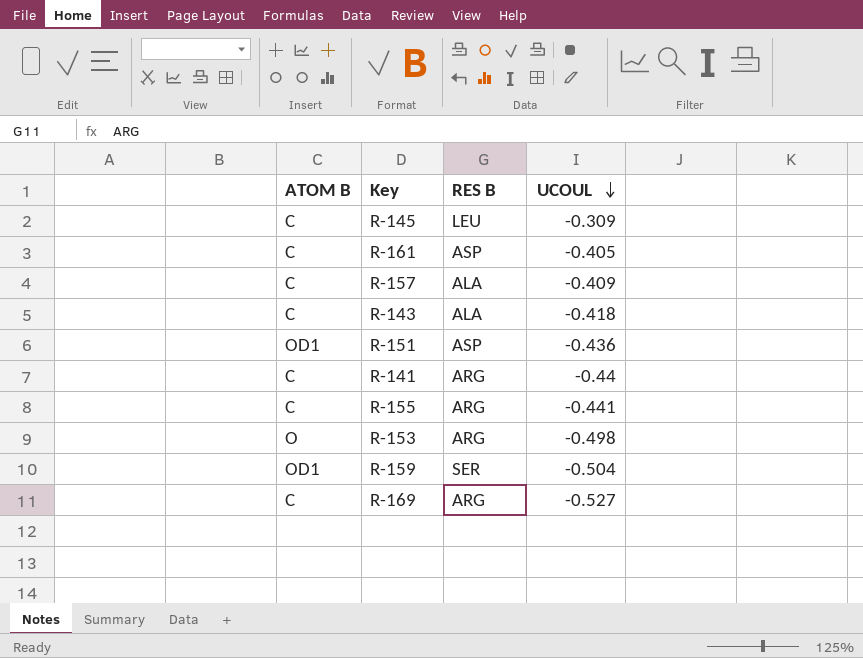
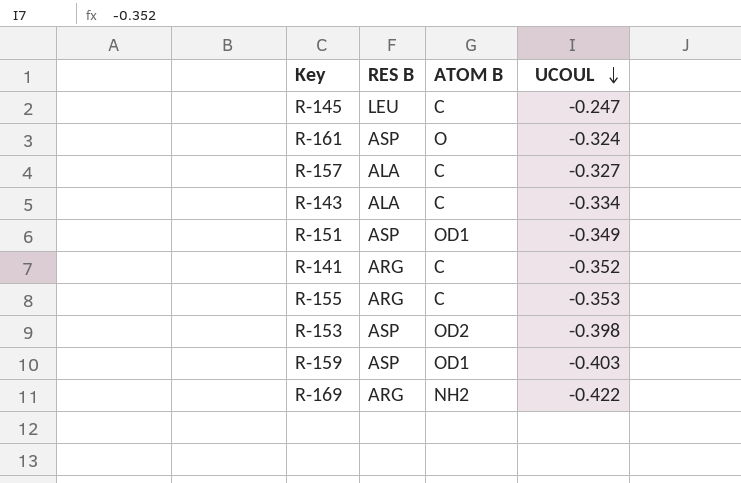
column ATOM B | position: 1 -> 3
R-145 | UCOUL: -0.309 -> -0.247
R-161 | ATOM B: C -> O
R-161 | UCOUL: -0.405 -> -0.324
R-157 | UCOUL: -0.409 -> -0.327
R-143 | UCOUL: -0.418 -> -0.334
R-151 | UCOUL: -0.436 -> -0.349
R-141 | UCOUL: -0.44 -> -0.352
R-155 | UCOUL: -0.441 -> -0.353
R-153 | RES B: ARG -> ASP
R-153 | ATOM B: O -> OD2
R-153 | UCOUL: -0.498 -> -0.398
R-159 | RES B: SER -> ASP
R-159 | UCOUL: -0.504 -> -0.403
R-169 | ATOM B: C -> NH2
R-169 | UCOUL: -0.527 -> -0.422

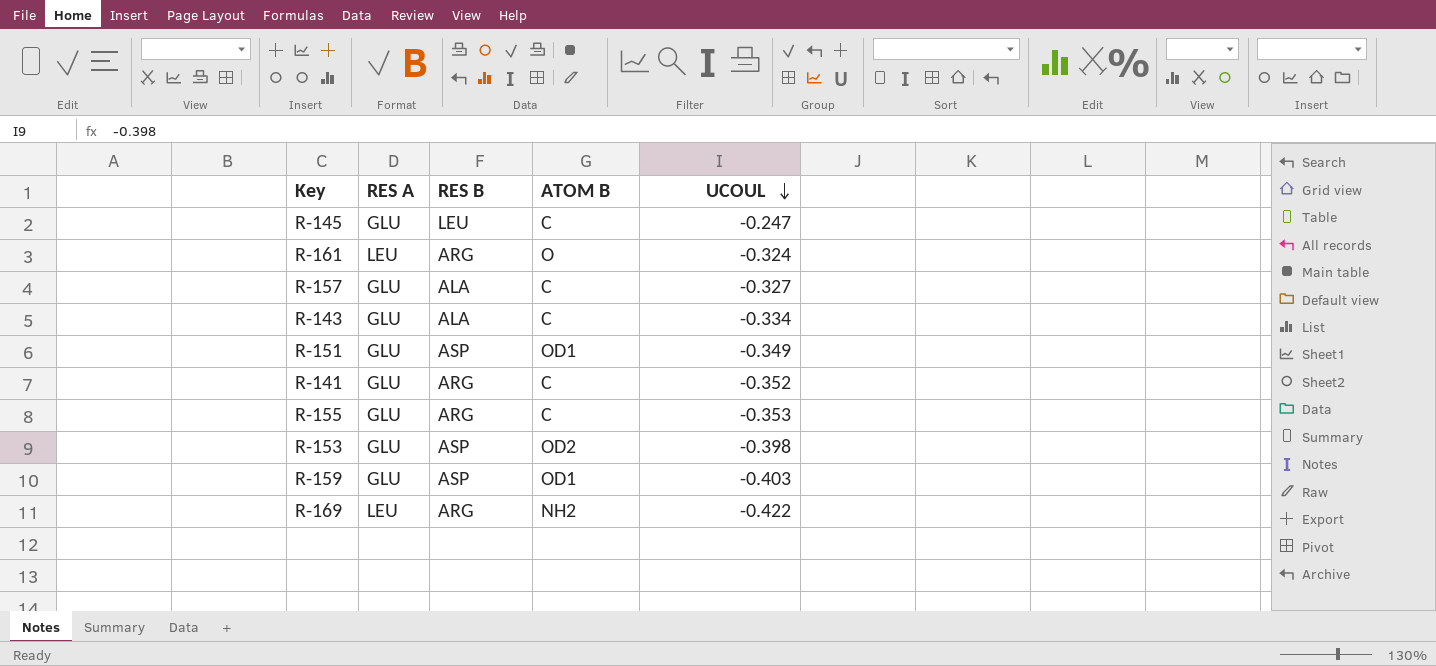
column RES A | position: none -> 2
R-161 | RES B: ASP -> ARG

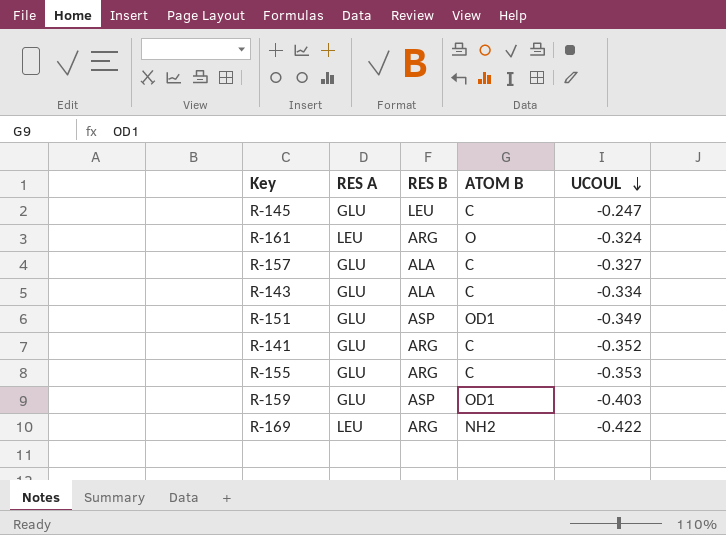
row R-153: GLU | ASP | OD2 | -0.398 -> none

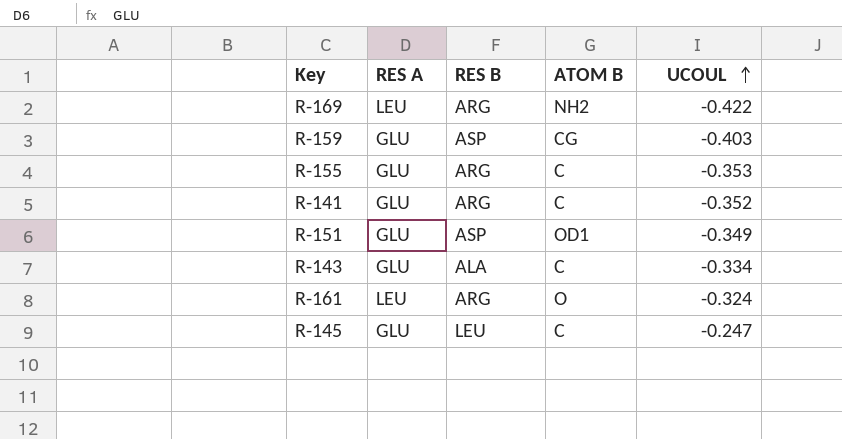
row order: UCOUL descending -> UCOUL ascending
row R-157: GLU | ALA | C | -0.327 -> none
R-159 | ATOM B: OD1 -> CG

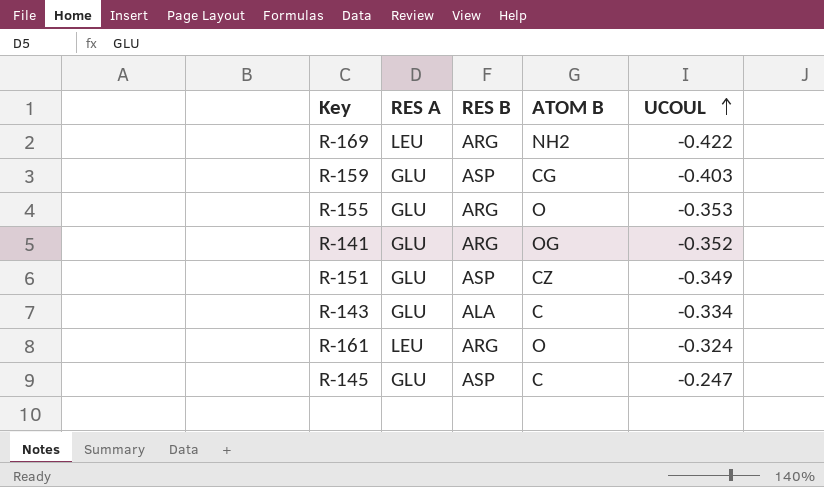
R-155 | ATOM B: C -> O
R-141 | ATOM B: C -> OG
R-151 | ATOM B: OD1 -> CZ
R-145 | RES B: LEU -> ASP

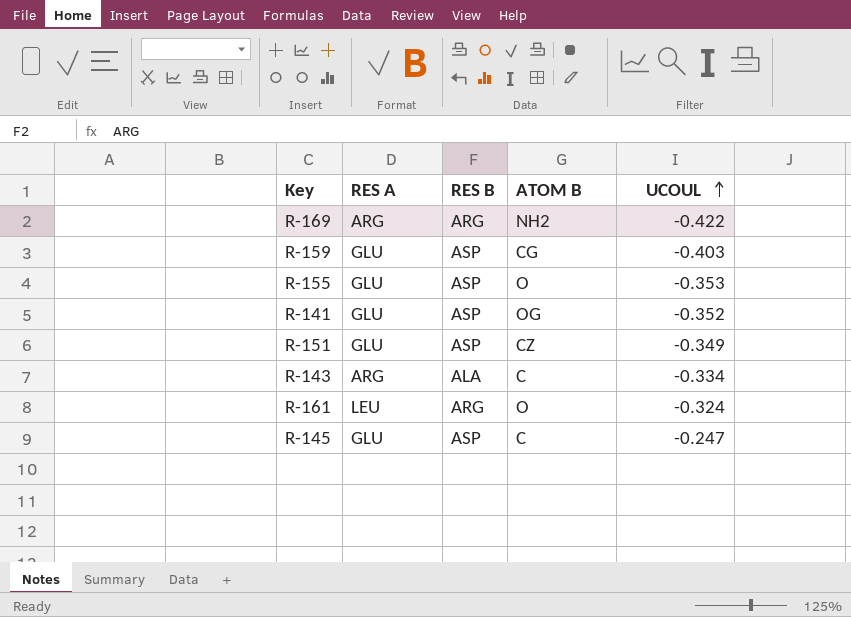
R-169 | RES A: LEU -> ARG
R-155 | RES B: ARG -> ASP
R-141 | RES B: ARG -> ASP
R-143 | RES A: GLU -> ARG

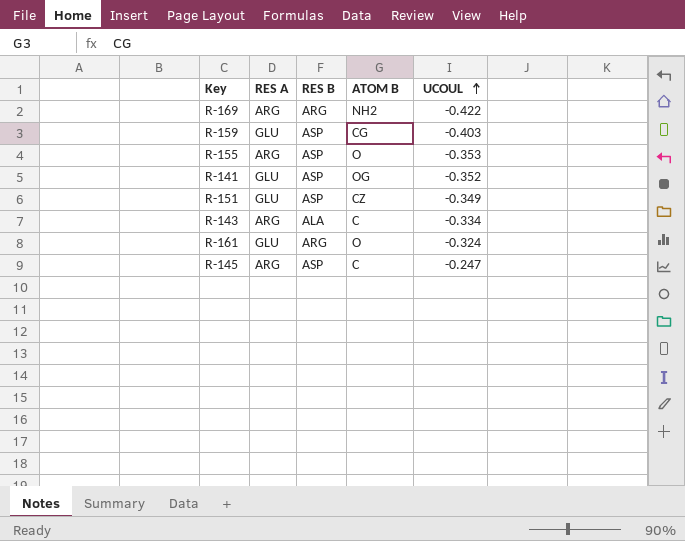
R-155 | RES A: GLU -> ARG
R-161 | RES A: LEU -> GLU
R-145 | RES A: GLU -> ARG

